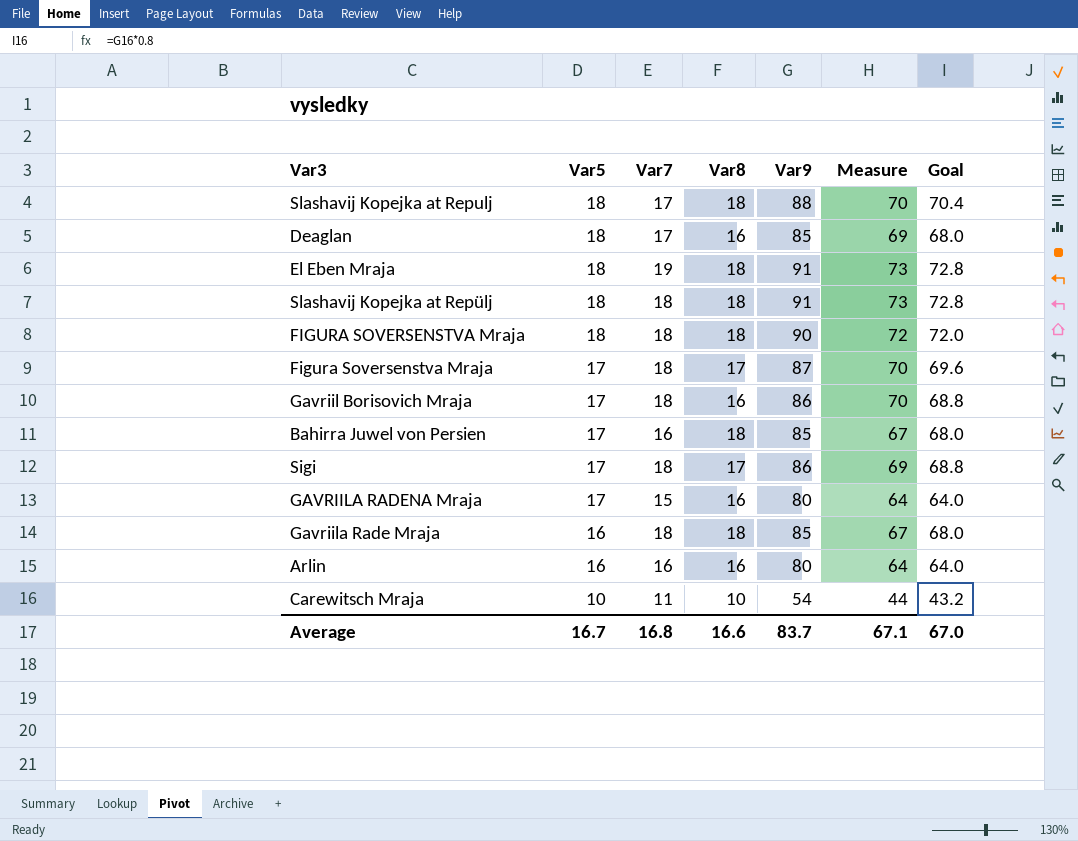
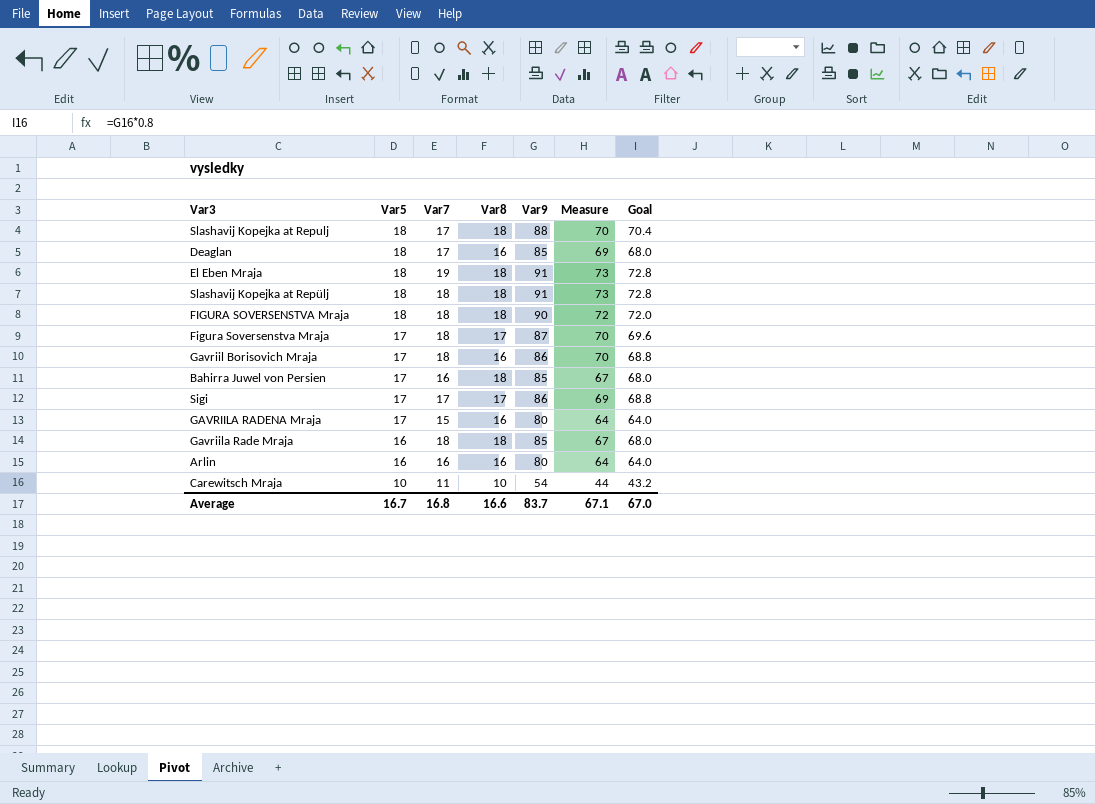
Sigi | Var7: 18 -> 17

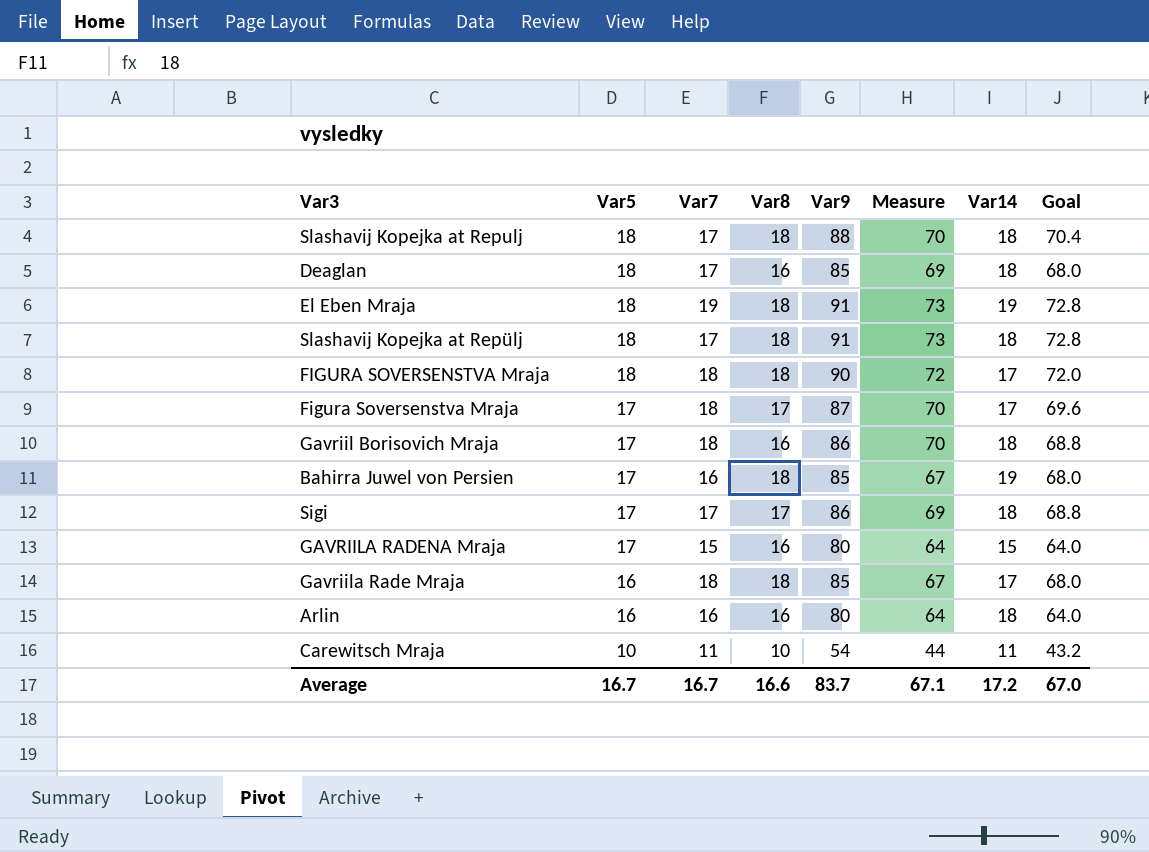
column Var14 | position: none -> 7
Slashavij Kopejka at Repülj | Var7: 18 -> 17
Average | Var7: 16.8 -> 16.7

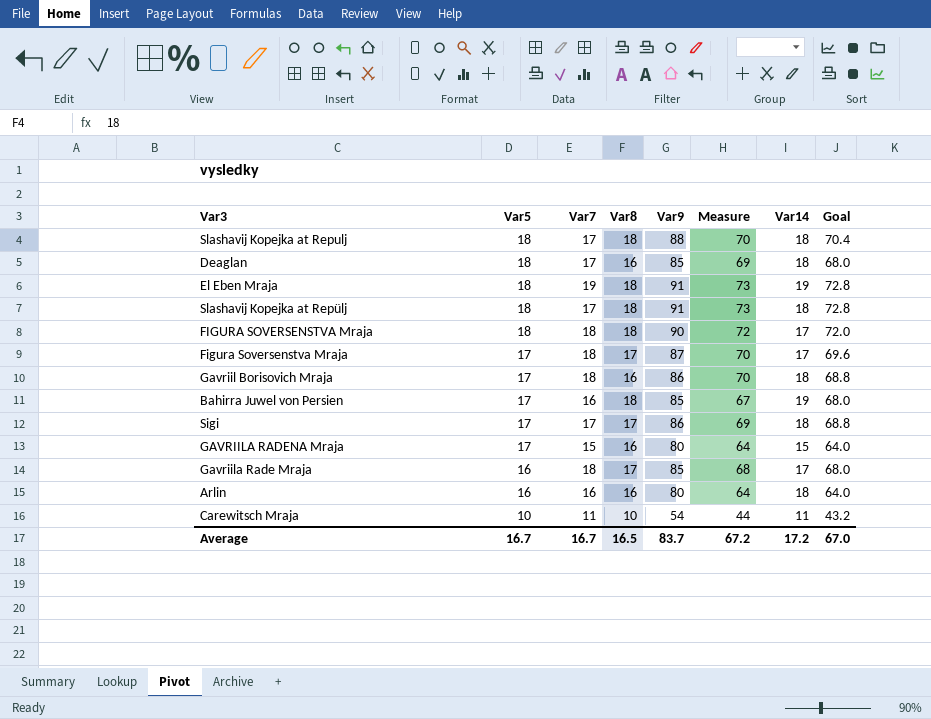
Gavriila Rade Mraja | Var8: 18 -> 17
Gavriila Rade Mraja | Measure: 67 -> 68
Average | Var8: 16.6 -> 16.5
Average | Measure: 67.1 -> 67.2

